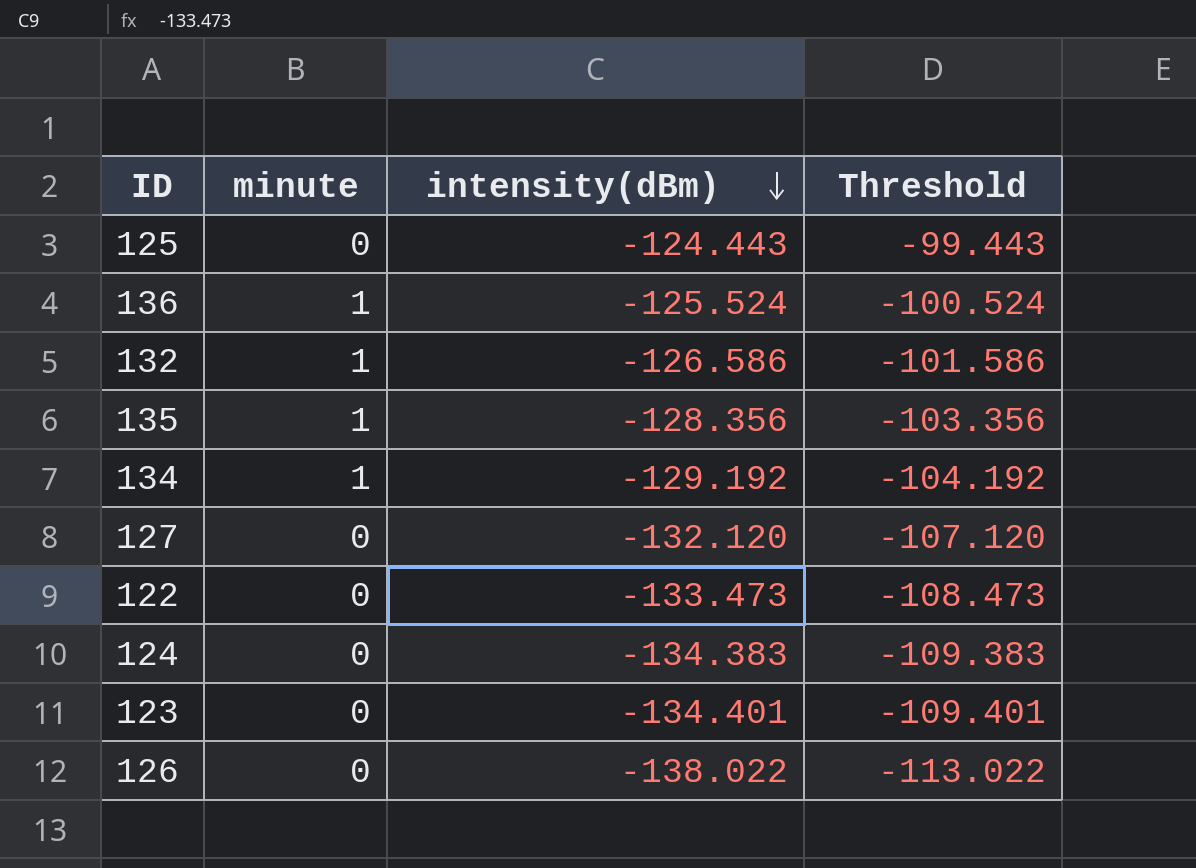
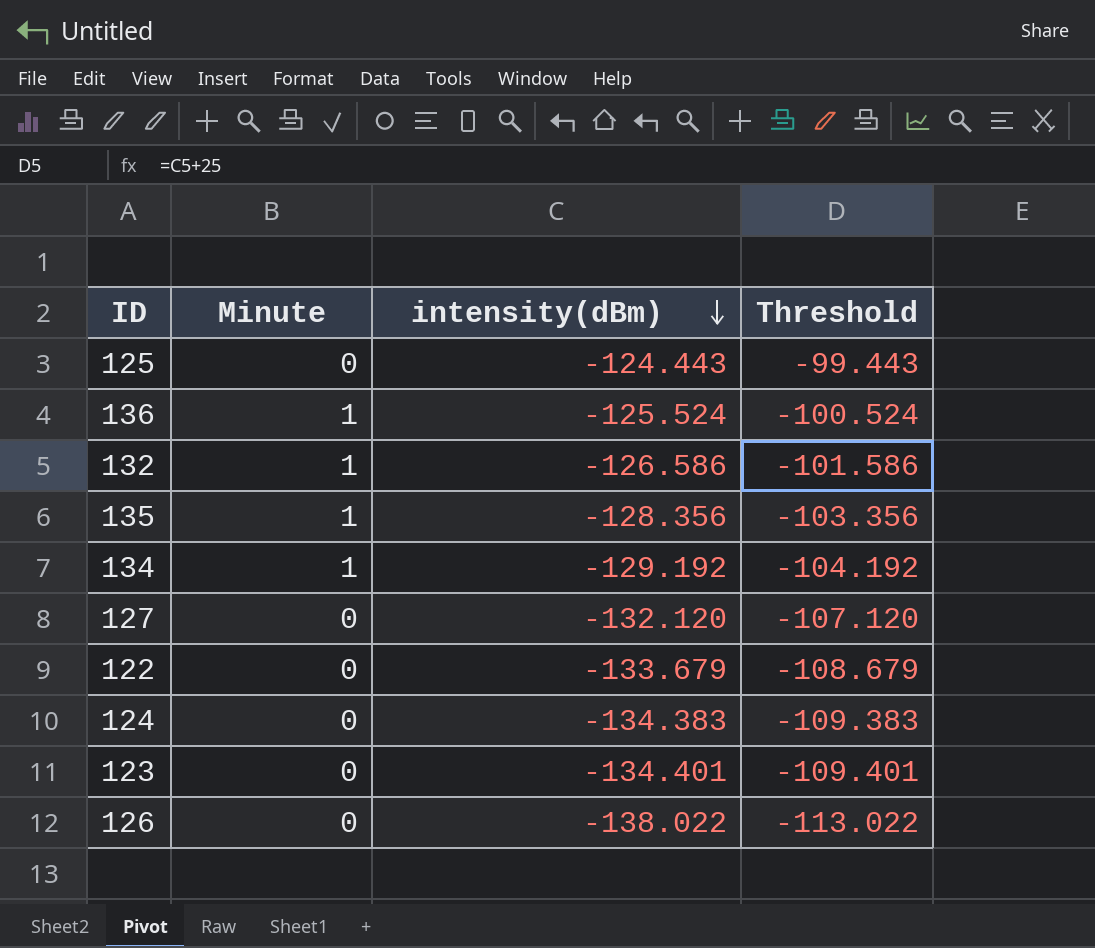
column name: minute -> Minute
122 | intensity(dBm): -133.473 -> -133.679
122 | Threshold: -108.473 -> -108.679

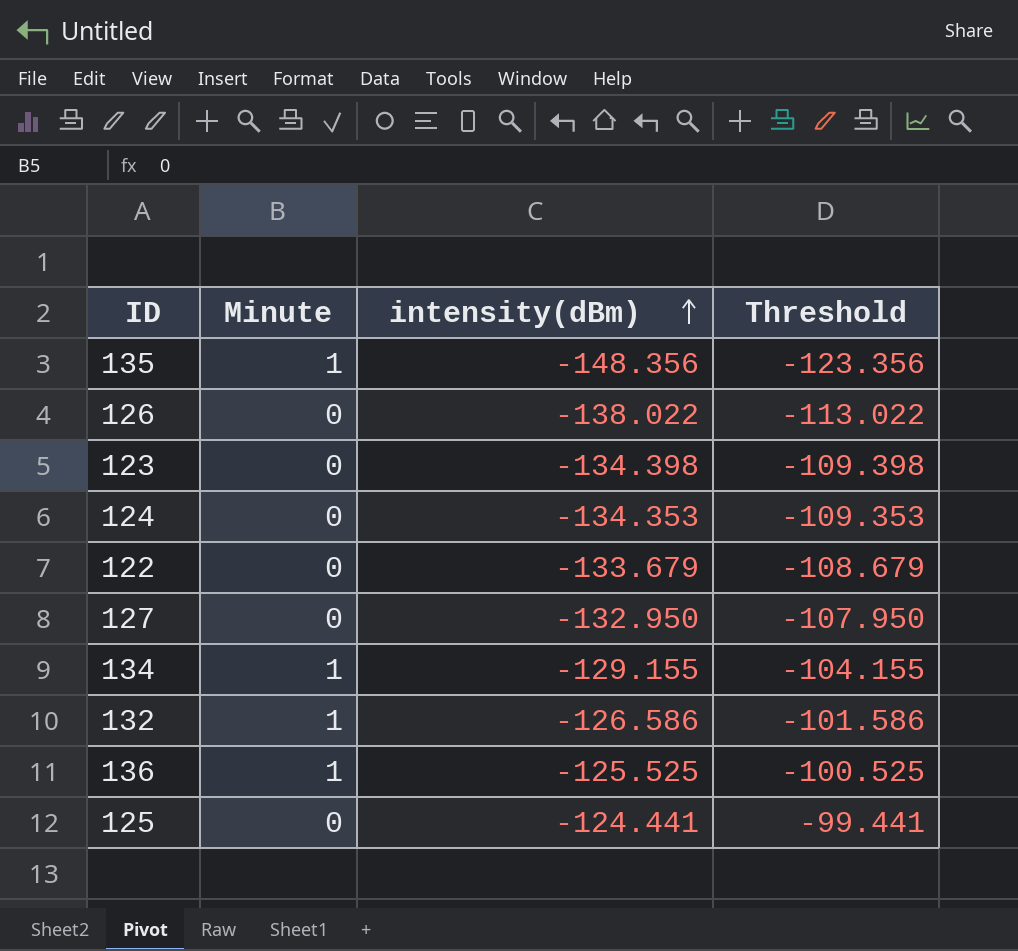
row order: intensity(dBm) descending -> intensity(dBm) ascending
135 | intensity(dBm): -128.356 -> -148.356
135 | Threshold: -103.356 -> -123.356
123 | intensity(dBm): -134.401 -> -134.398
123 | Threshold: -109.401 -> -109.398
124 | intensity(dBm): -134.383 -> -134.353
124 | Threshold: -109.383 -> -109.353
127 | intensity(dBm): -132.120 -> -132.950
127 | Threshold: -107.120 -> -107.950
134 | intensity(dBm): -129.192 -> -129.155
134 | Threshold: -104.192 -> -104.155
136 | intensity(dBm): -125.524 -> -125.525
136 | Threshold: -100.524 -> -100.525
125 | intensity(dBm): -124.443 -> -124.441
125 | Threshold: -99.443 -> -99.441

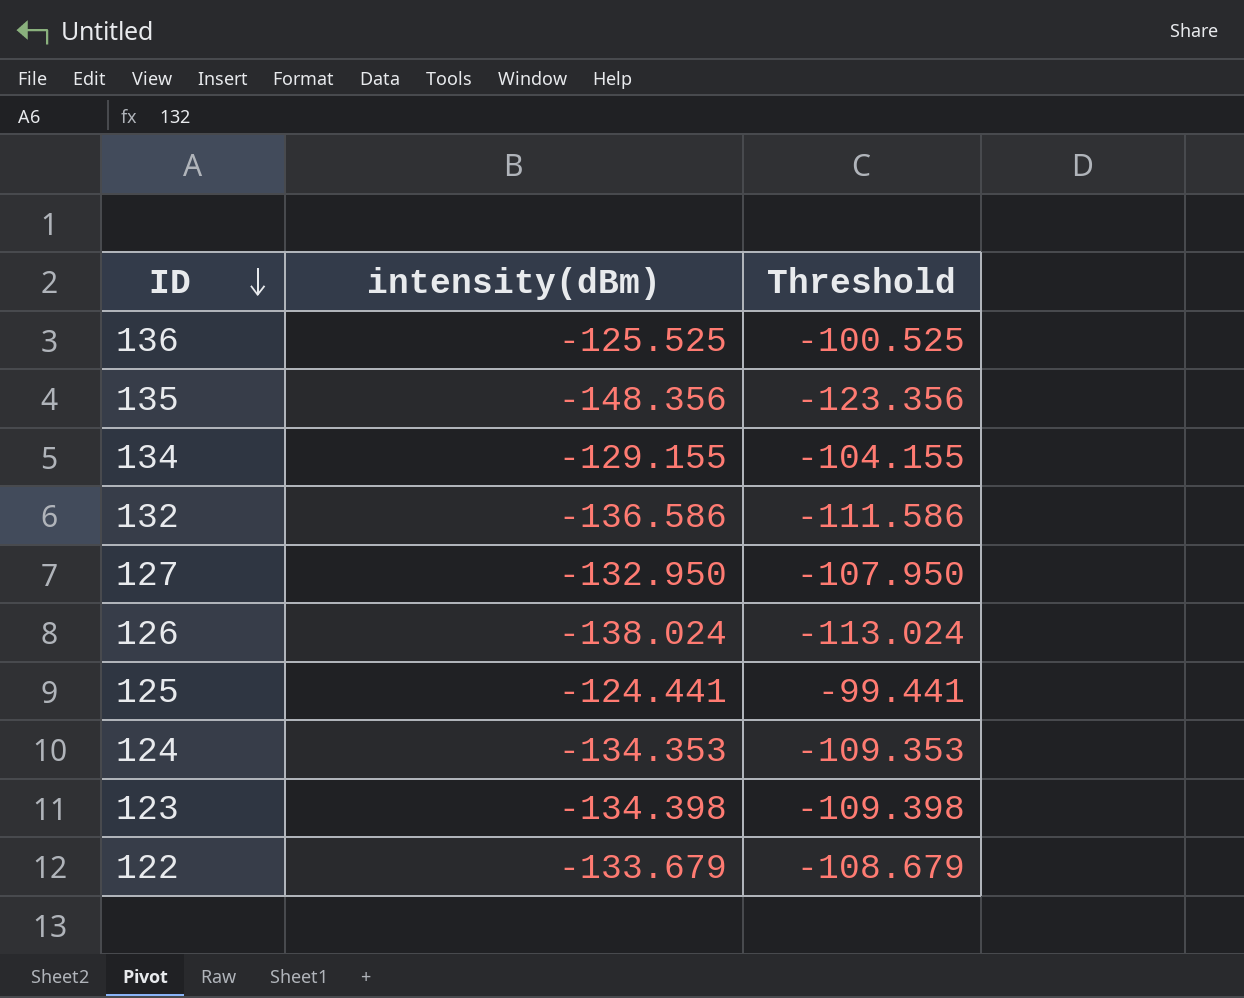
row order: intensity(dBm) ascending -> ID descending
column Minute | position: 2 -> none
132 | intensity(dBm): -126.586 -> -136.586
132 | Threshold: -101.586 -> -111.586
126 | intensity(dBm): -138.022 -> -138.024
126 | Threshold: -113.022 -> -113.024

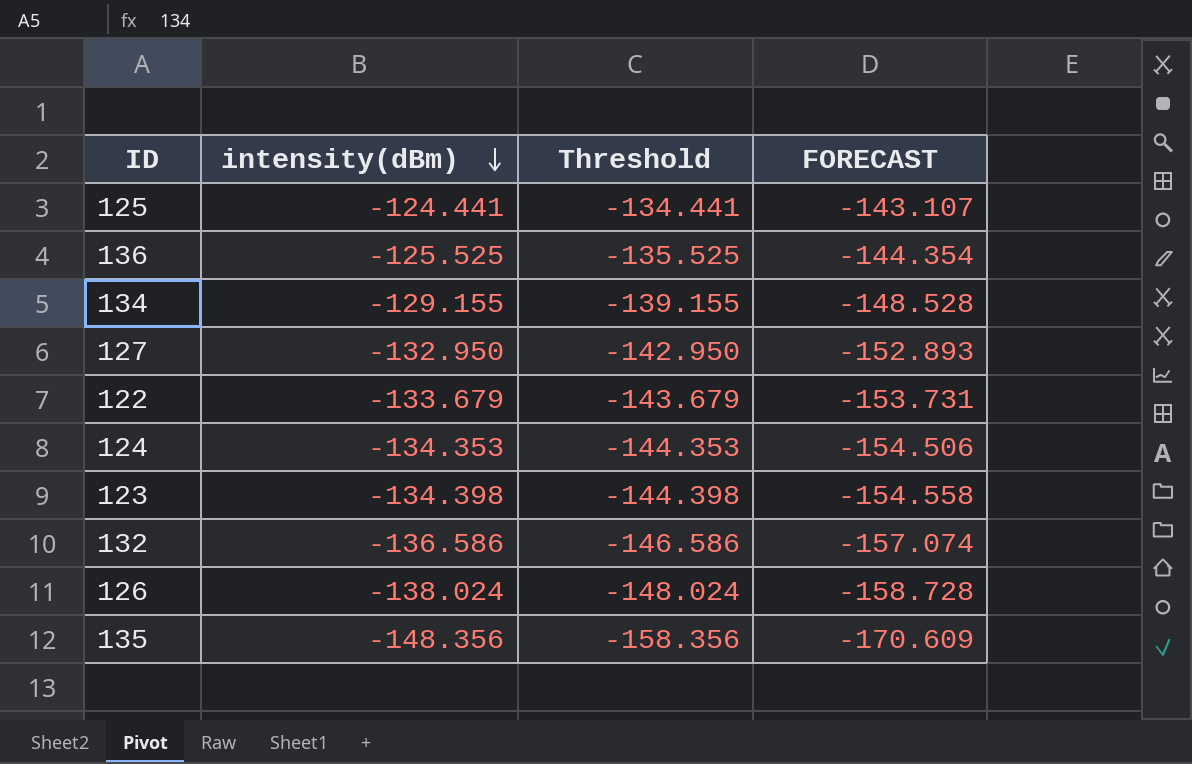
row order: ID descending -> intensity(dBm) descending
column Threshold | formula: [intensity(dBm)] + 25 -> [intensity(dBm)] - 10
column FORECAST | formula: none -> [intensity(dBm)] * 1.15

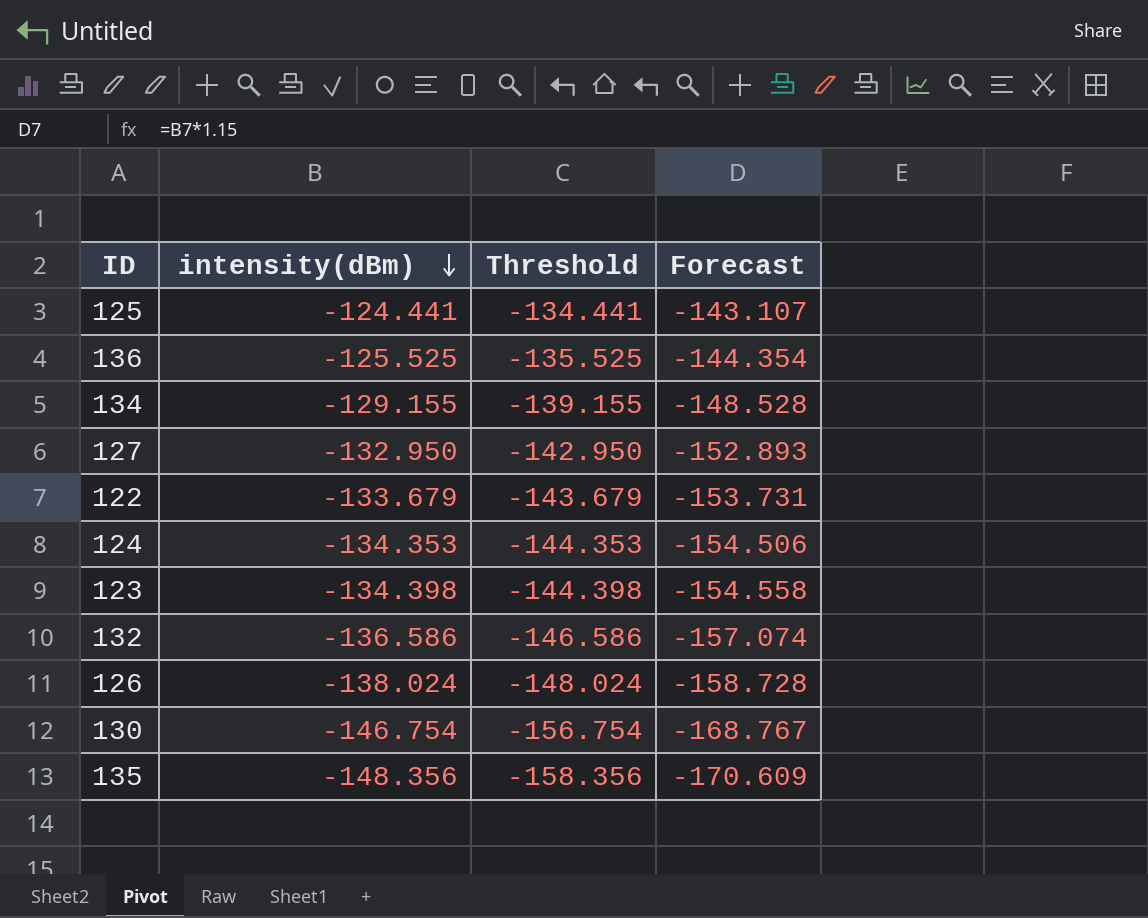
column name: FORECAST -> Forecast
row 130: none -> -146.754 | -156.754 | -168.767

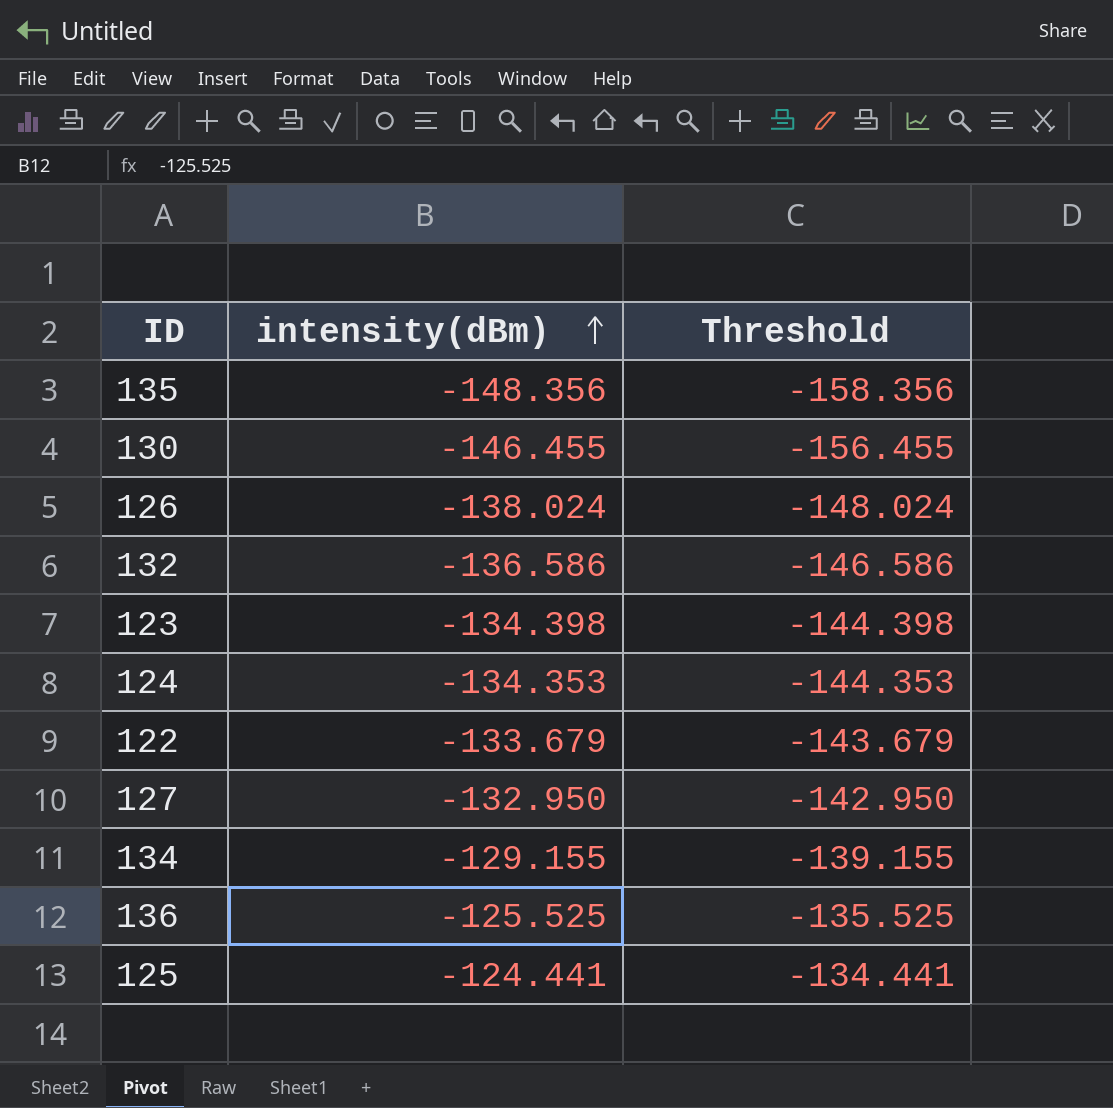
row order: intensity(dBm) descending -> intensity(dBm) ascending
column Forecast | formula: [intensity(dBm)] * 1.15 -> none
130 | intensity(dBm): -146.754 -> -146.455
130 | Threshold: -156.754 -> -156.455

